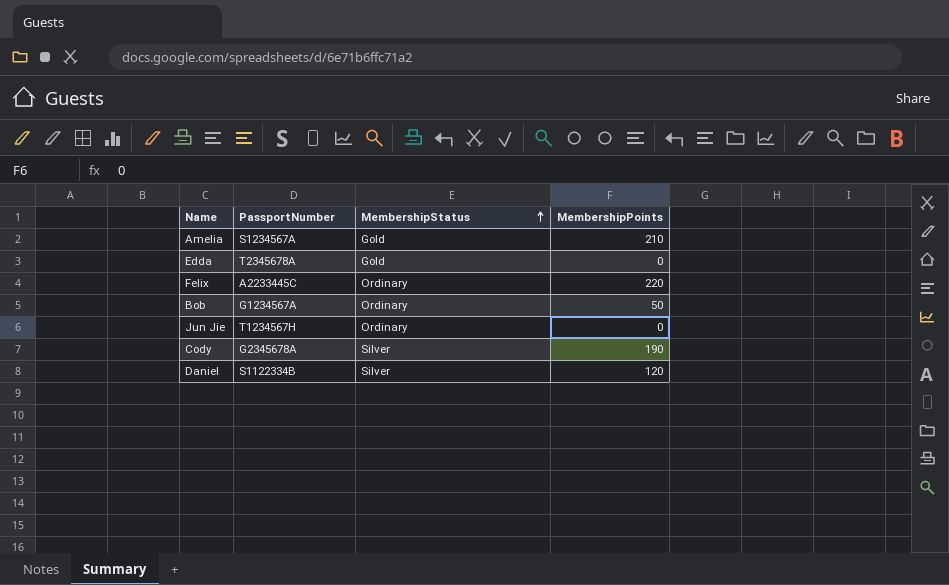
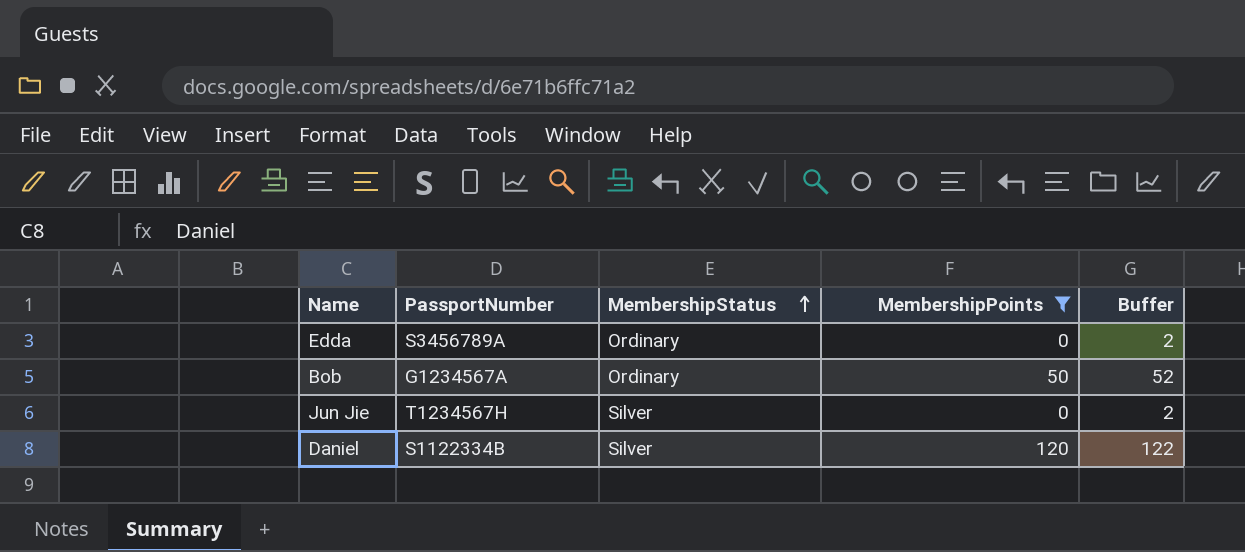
filter: none -> MembershipPoints <= 120
column Buffer | formula: none -> [MembershipPoints] + 2
Edda | PassportNumber: T2345678A -> S3456789A
Edda | MembershipStatus: Gold -> Ordinary
Jun Jie | MembershipStatus: Ordinary -> Silver

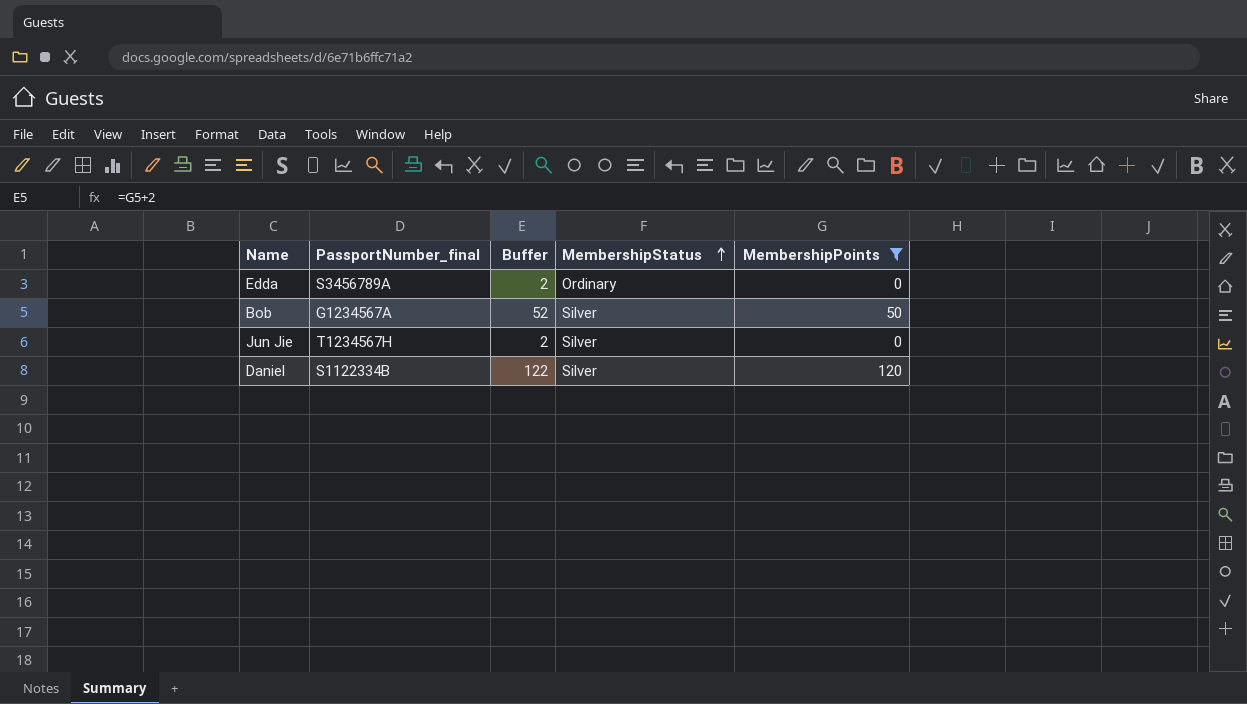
column name: PassportNumber -> PassportNumber_final
column Buffer | position: 5 -> 3
Bob | MembershipStatus: Ordinary -> Silver

